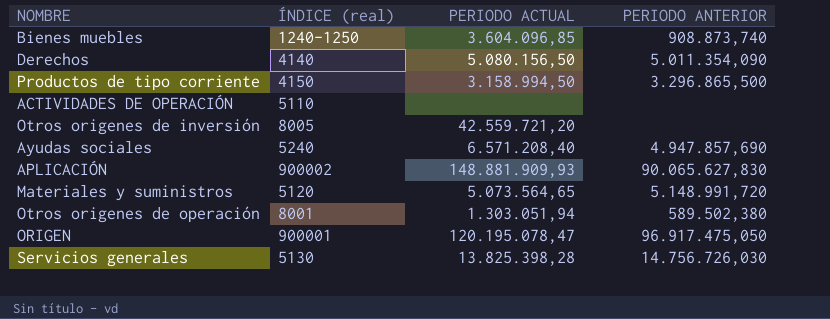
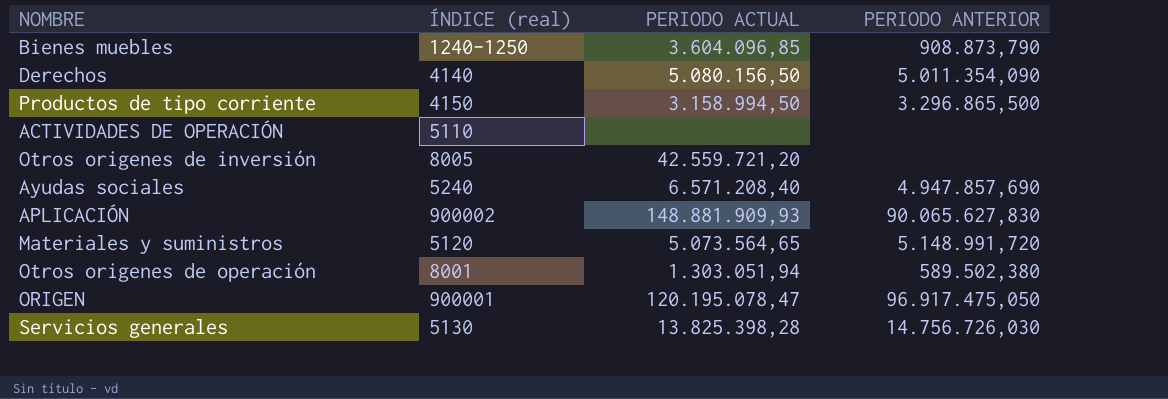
Bienes muebles | PERIODO ANTERIOR: 908.873,740 -> 908.873,790

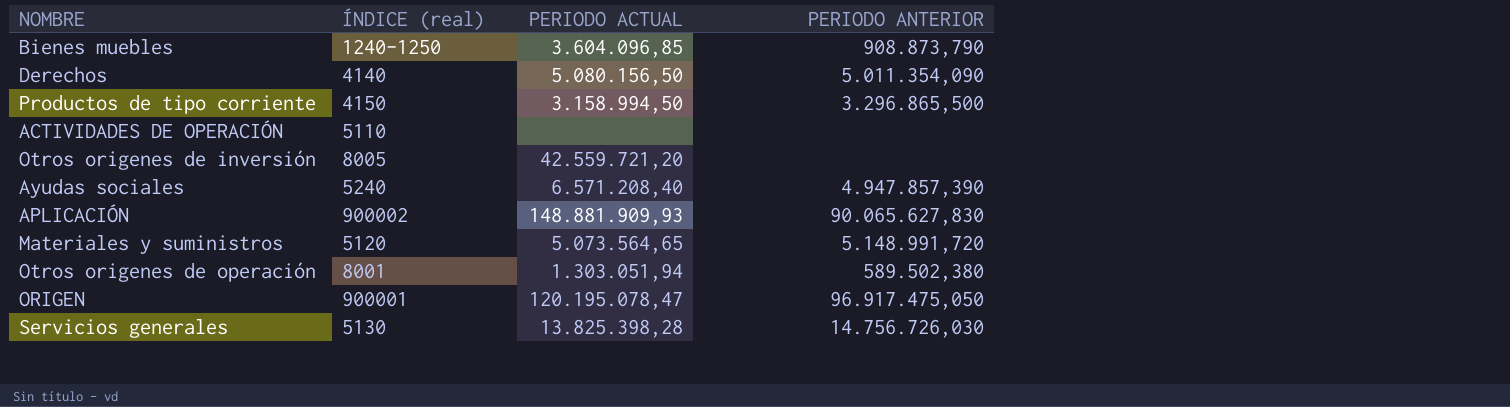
Ayudas sociales | PERIODO ANTERIOR: 4.947.857,690 -> 4.947.857,390

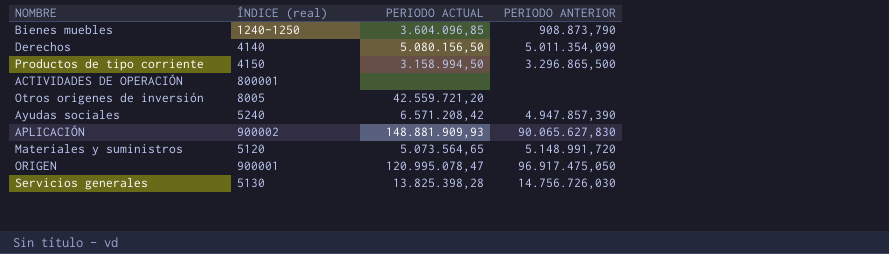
row Otros origenes de operación: 8001 | 1.303.051,94 | 589.502,380 -> none
ACTIVIDADES DE OPERACIÓN | ÍNDICE (real): 5110 -> 800001
Ayudas sociales | PERIODO ACTUAL: 6.571.208,40 -> 6.571.208,42
ORIGEN | PERIODO ACTUAL: 120.195.078,47 -> 120.995.078,47

